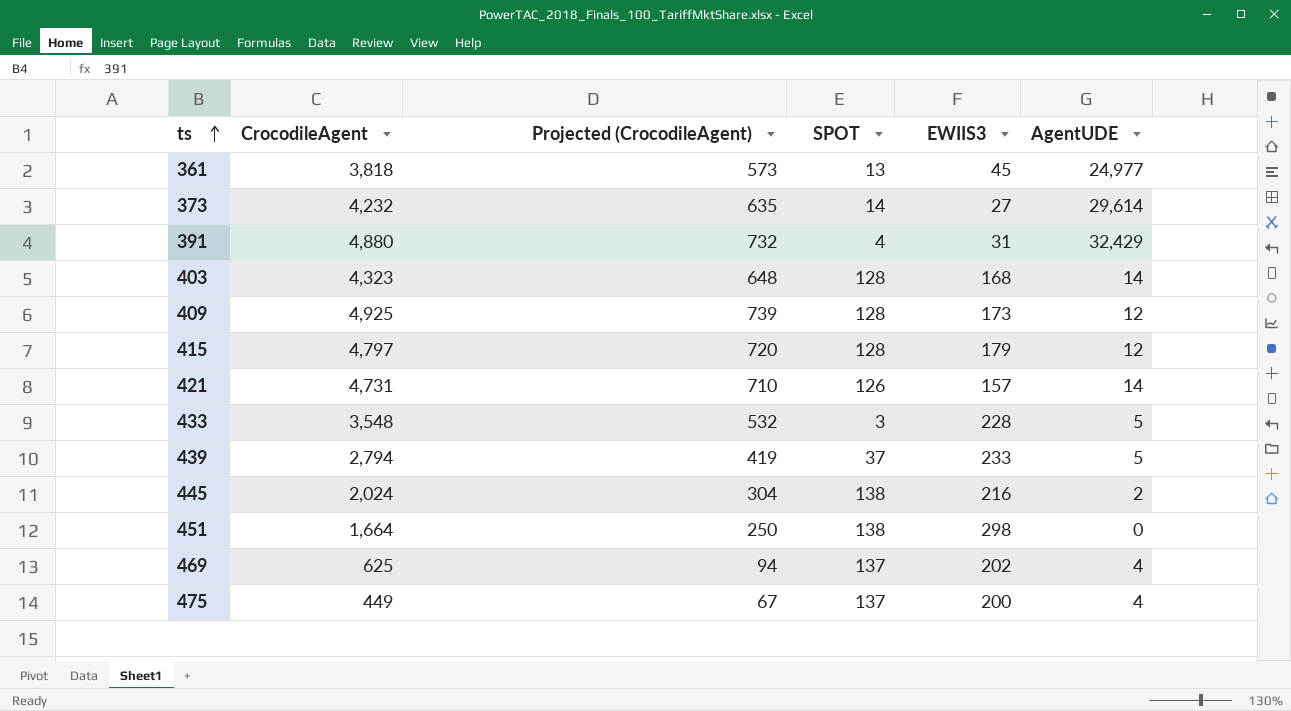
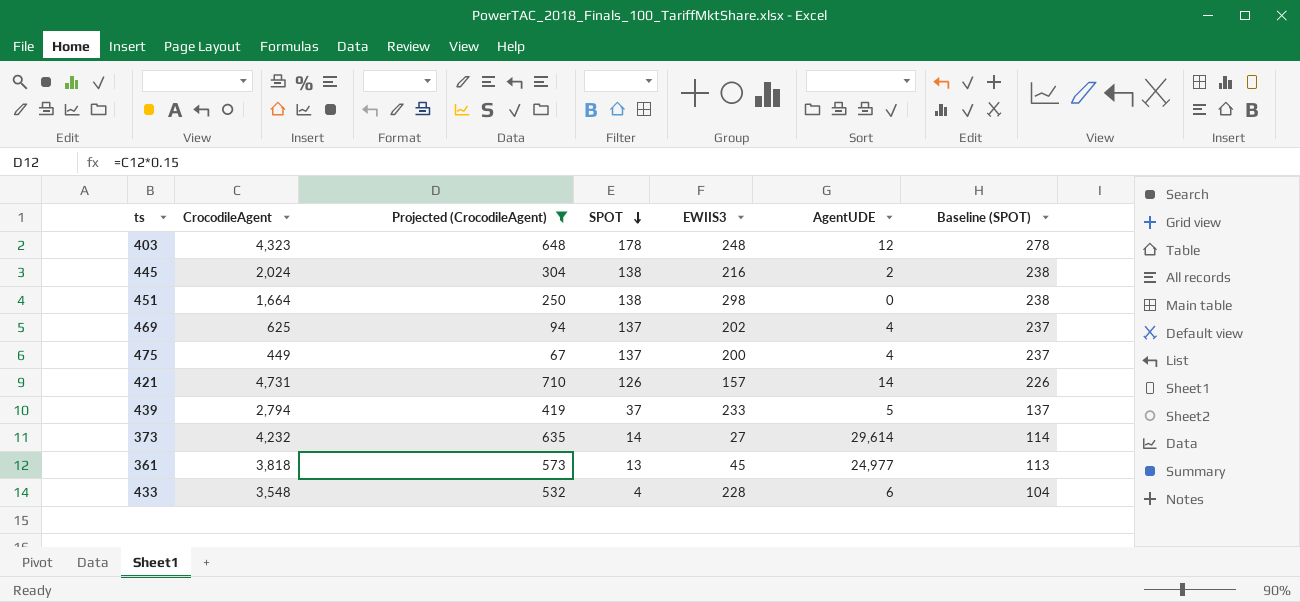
filter: none -> Projected (CrocodileAgent) <= 710
row order: ts ascending -> SPOT descending
column Baseline (SPOT) | formula: none -> [SPOT] + 100
403 | SPOT: 128 -> 178
403 | EWIIS3: 168 -> 248
403 | AgentUDE: 14 -> 12
433 | SPOT: 3 -> 4
433 | AgentUDE: 5 -> 6

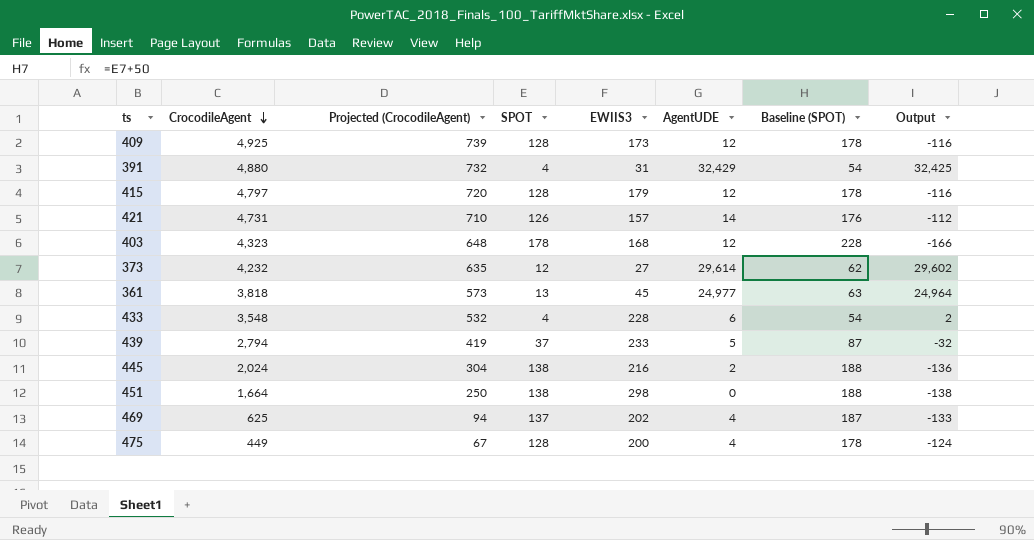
filter: Projected (CrocodileAgent) <= 710 -> none
row order: SPOT descending -> CrocodileAgent descending
column Baseline (SPOT) | formula: [SPOT] + 100 -> [SPOT] + 50
column Output | formula: none -> [AgentUDE] - [SPOT]
403 | EWIIS3: 248 -> 168
373 | SPOT: 14 -> 12
475 | SPOT: 137 -> 128

